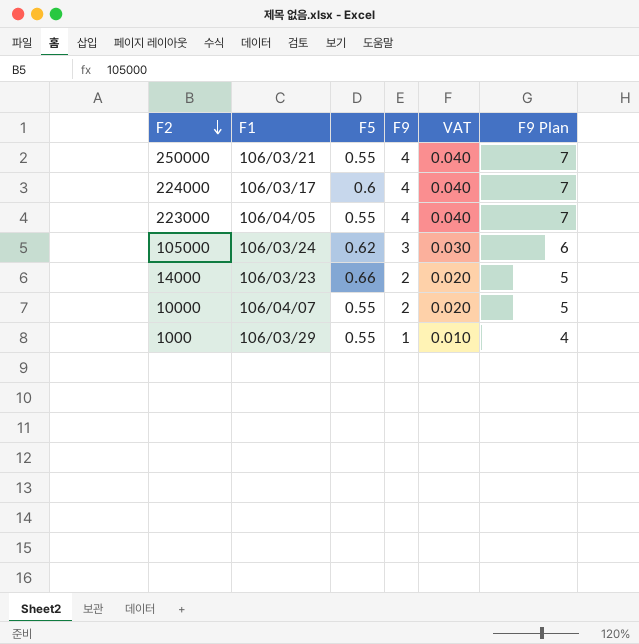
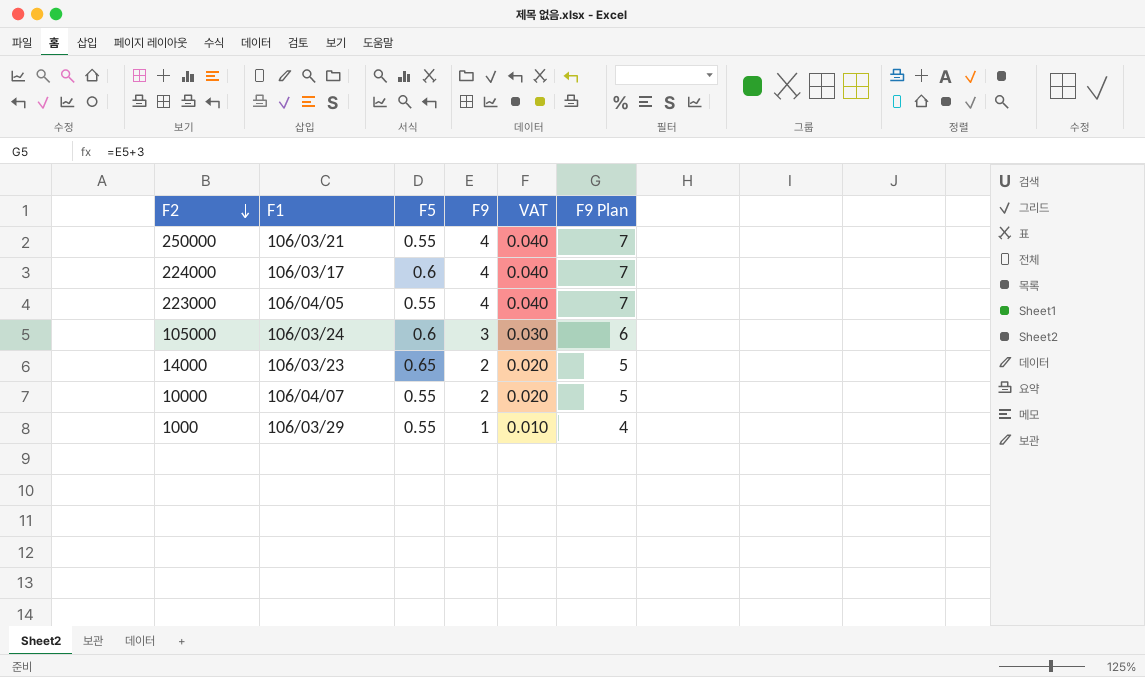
105000 | F5: 0.62 -> 0.6
14000 | F5: 0.66 -> 0.65

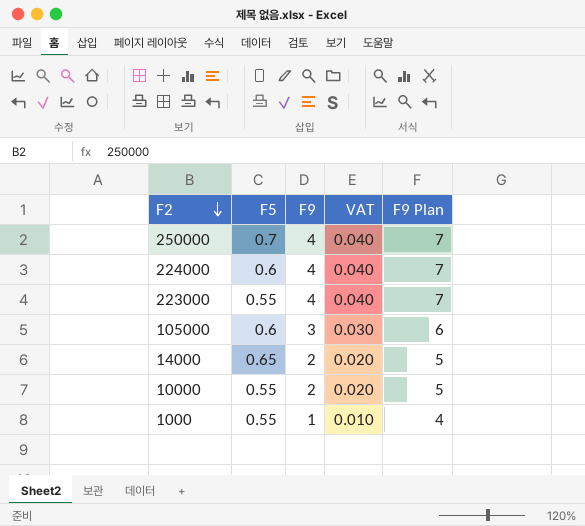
column F1 | position: 2 -> none
250000 | F5: 0.55 -> 0.7

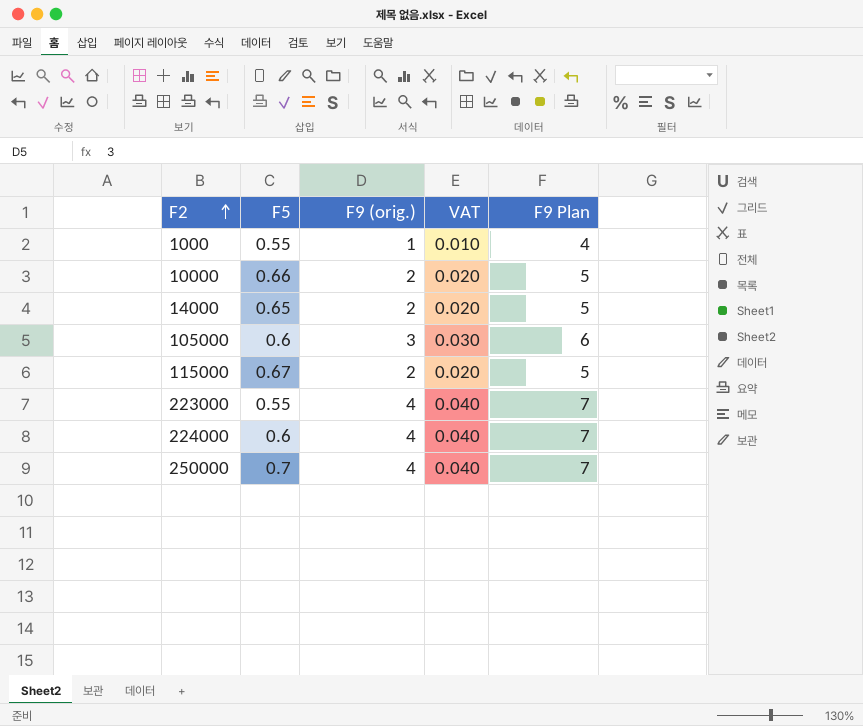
row order: F2 descending -> F2 ascending
column name: F9 -> F9 (orig.)
10000 | F5: 0.55 -> 0.66
row 115000: none -> 0.67 | 2 | 0.020 | 5

